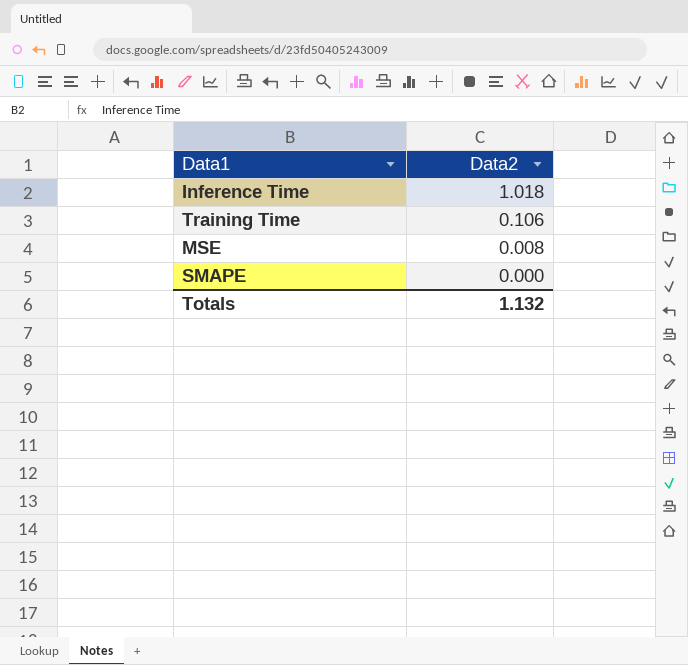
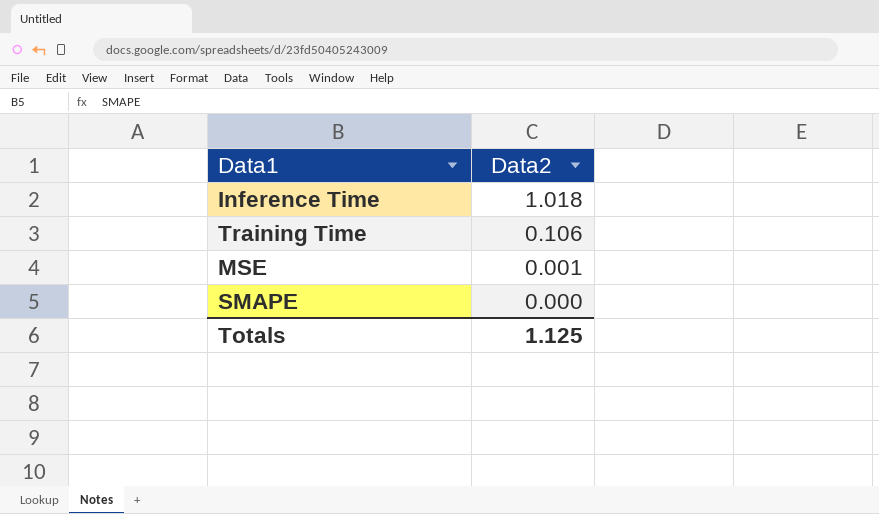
MSE | Data2: 0.008 -> 0.001
Totals | Data2: 1.132 -> 1.125

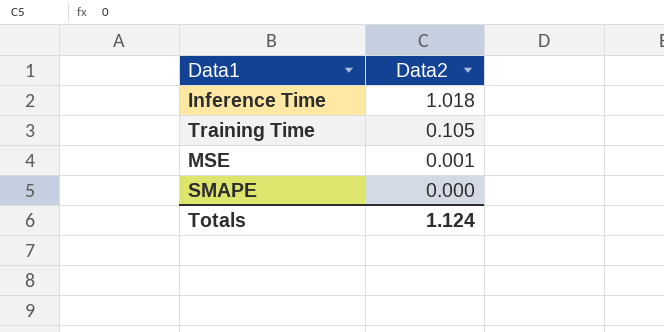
Training Time | Data2: 0.106 -> 0.105
Totals | Data2: 1.125 -> 1.124

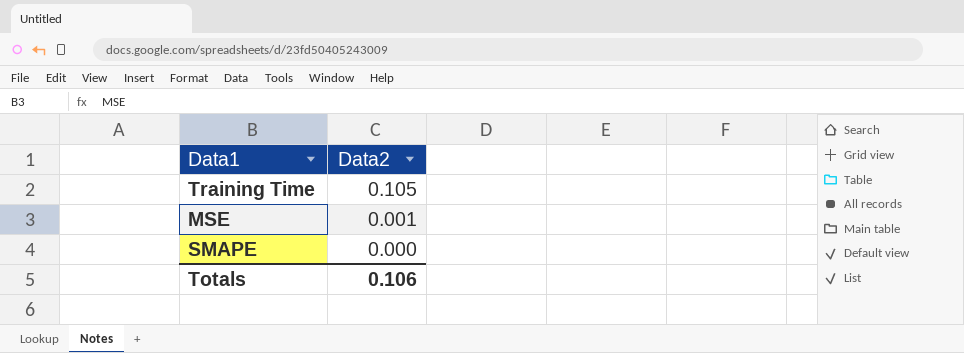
row Inference Time: 1.018 -> none
Totals | Data2: 1.124 -> 0.106

